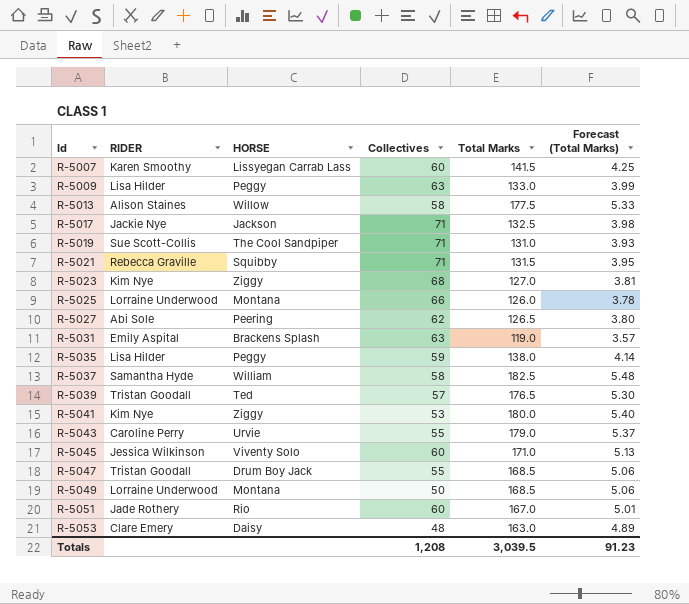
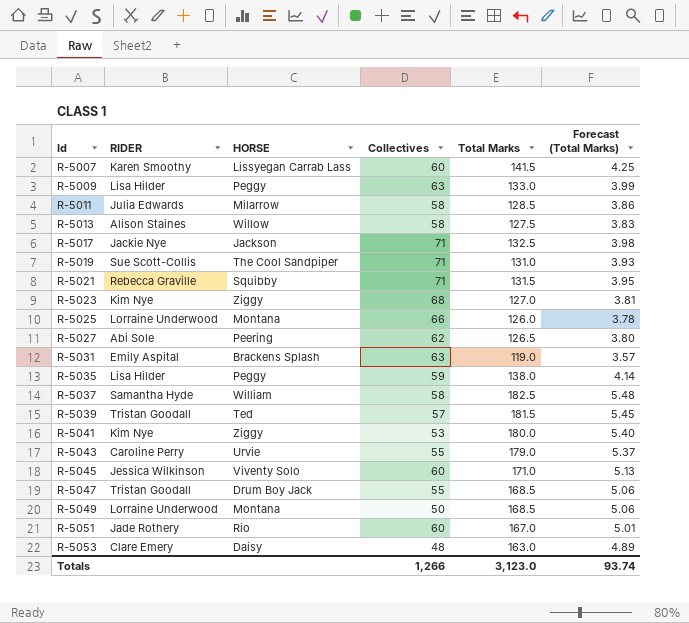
row R-5011: none -> Julia Edwards | Milarrow | 58 | 128.5 | 3.86
R-5013 | Total Marks: 177.5 -> 127.5
R-5013 | Forecast (Total Marks): 5.33 -> 3.83
R-5039 | Total Marks: 176.5 -> 181.5
R-5039 | Forecast (Total Marks): 5.30 -> 5.45
Totals | Collectives: 1,208 -> 1,266
Totals | Total Marks: 3,039.5 -> 3,123.0
Totals | Forecast (Total Marks): 91.23 -> 93.74

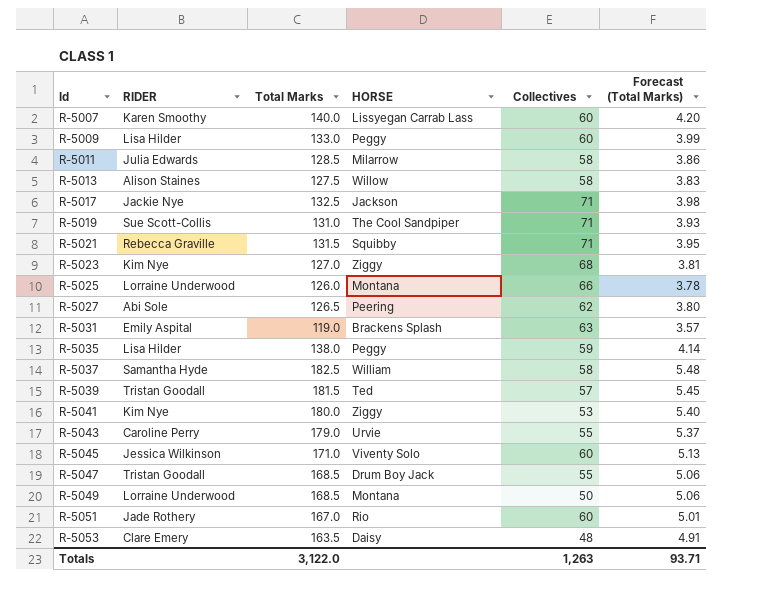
column Total Marks | position: 5 -> 3
R-5007 | Total Marks: 141.5 -> 140.0
R-5007 | Forecast (Total Marks): 4.25 -> 4.20
R-5009 | Collectives: 63 -> 60
R-5053 | Total Marks: 163.0 -> 163.5
R-5053 | Forecast (Total Marks): 4.89 -> 4.91
Totals | Total Marks: 3,123.0 -> 3,122.0
Totals | Collectives: 1,266 -> 1,263
Totals | Forecast (Total Marks): 93.74 -> 93.71

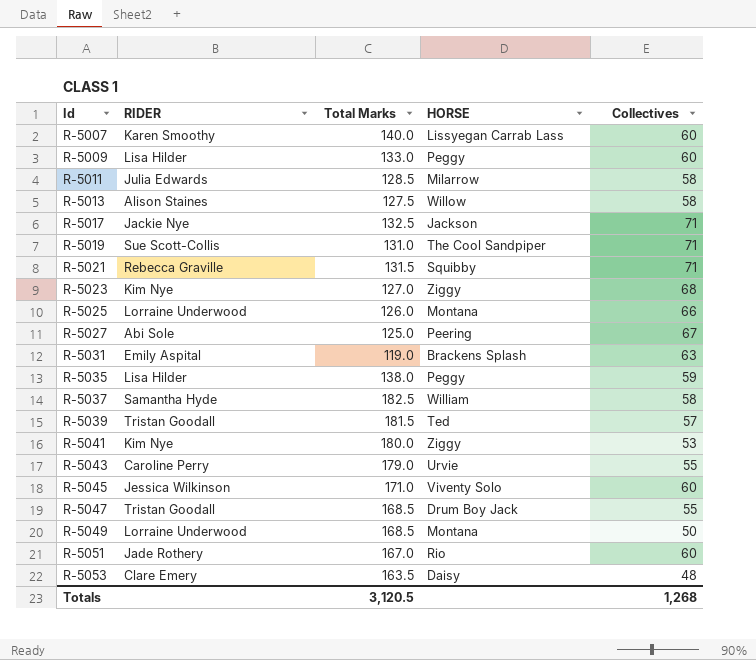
column Forecast (Total Marks) | formula: [Total Marks] * 0.03 -> none
R-5027 | Total Marks: 126.5 -> 125.0
R-5027 | Collectives: 62 -> 67
Totals | Total Marks: 3,122.0 -> 3,120.5
Totals | Collectives: 1,263 -> 1,268

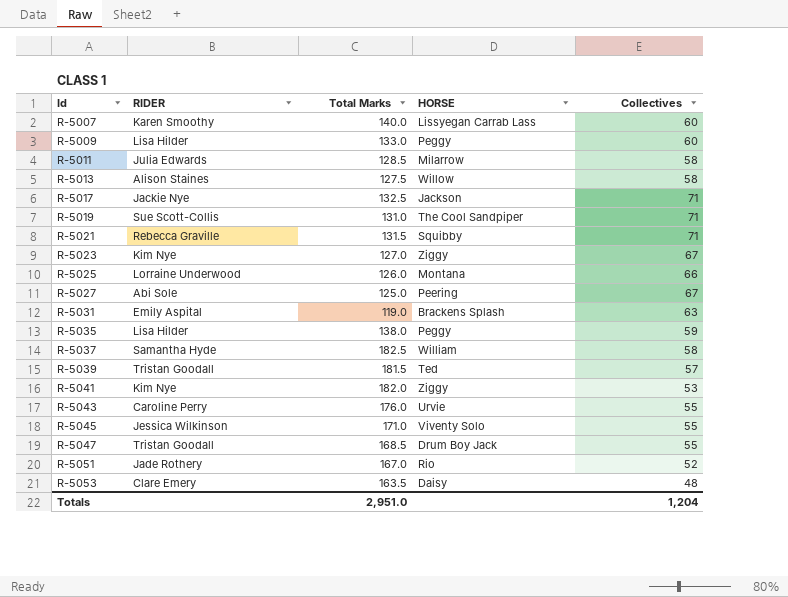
row R-5049: Lorraine Underwood | 168.5 | Montana | 50 -> none
R-5023 | Collectives: 68 -> 67
R-5041 | Total Marks: 180.0 -> 182.0
R-5043 | Total Marks: 179.0 -> 176.0
R-5045 | Collectives: 60 -> 55
R-5051 | Collectives: 60 -> 52
Totals | Total Marks: 3,120.5 -> 2,951.0
Totals | Collectives: 1,268 -> 1,204

